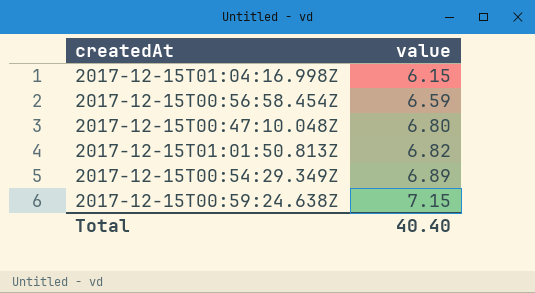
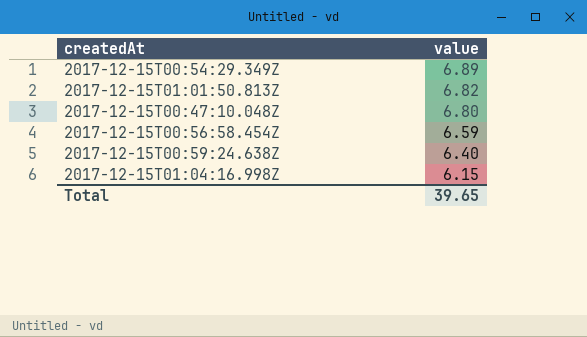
row order: value ascending -> value descending
2017-12-15T00:59:24.638Z | value: 7.15 -> 6.40
Total | value: 40.40 -> 39.65

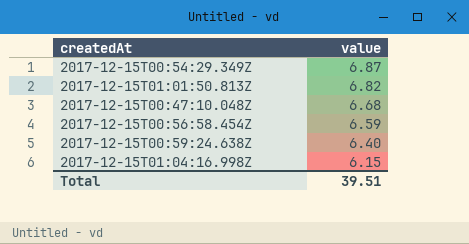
2017-12-15T00:54:29.349Z | value: 6.89 -> 6.87
2017-12-15T00:47:10.048Z | value: 6.80 -> 6.68
Total | value: 39.65 -> 39.51

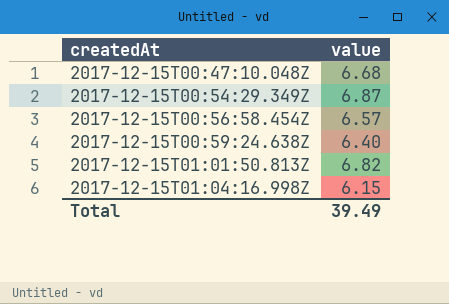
row order: value descending -> createdAt ascending
2017-12-15T00:56:58.454Z | value: 6.59 -> 6.57
Total | value: 39.51 -> 39.49

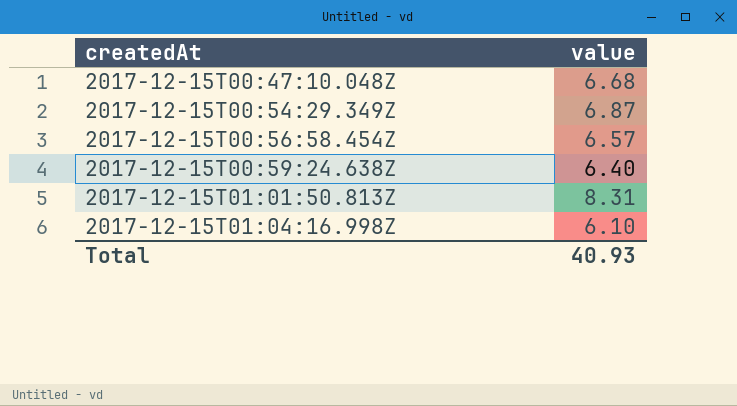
2017-12-15T01:01:50.813Z | value: 6.82 -> 8.31
2017-12-15T01:04:16.998Z | value: 6.15 -> 6.10
Total | value: 39.49 -> 40.93

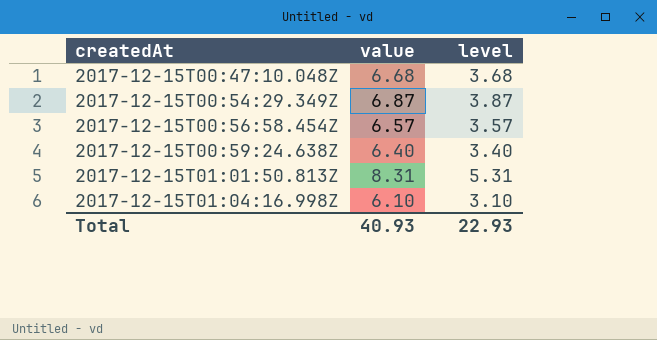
column level | formula: none -> [value] - 3

